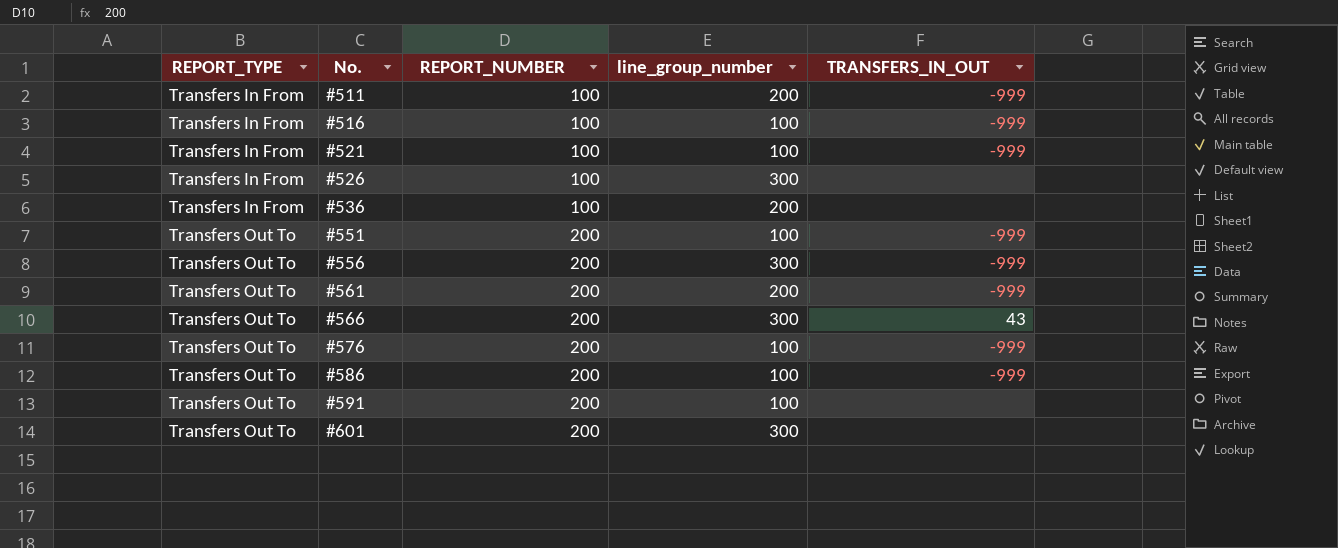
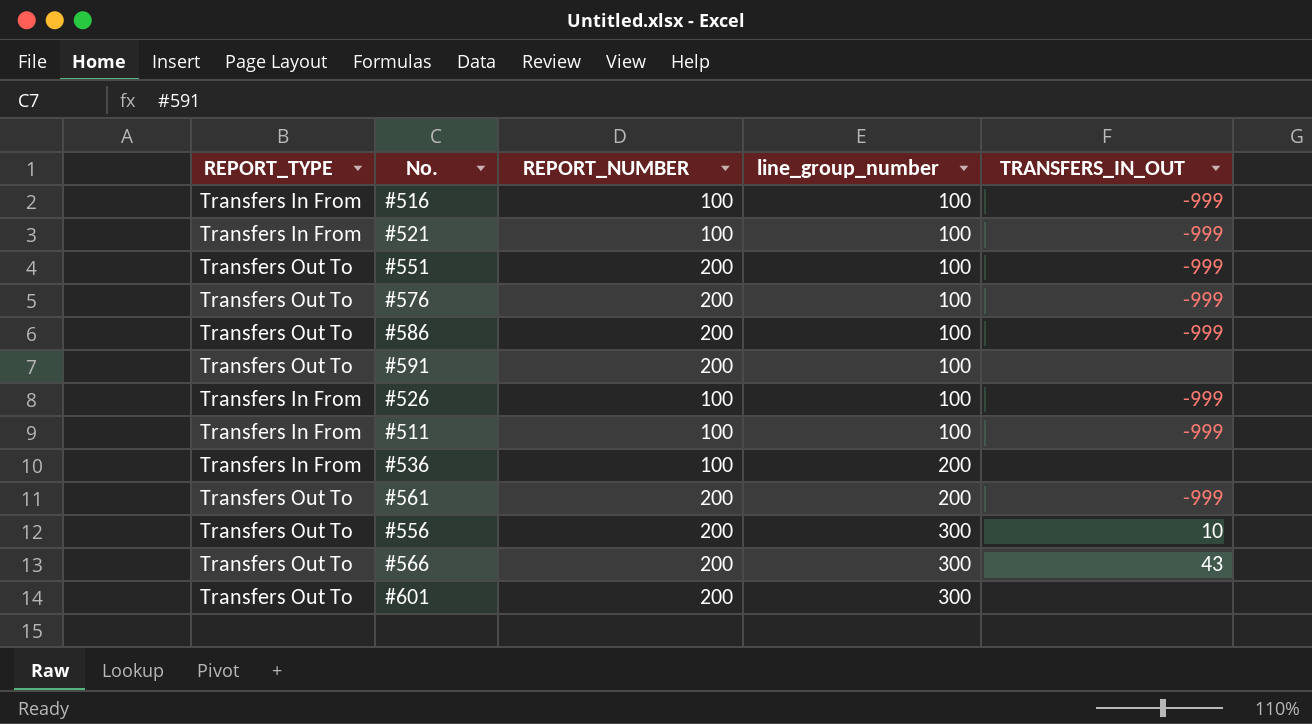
row order: REPORT_TYPE ascending -> line_group_number ascending
#526 | line_group_number: 300 -> 100
#526 | TRANSFERS_IN_OUT: none -> -999
#511 | line_group_number: 200 -> 100
#556 | TRANSFERS_IN_OUT: -999 -> 10

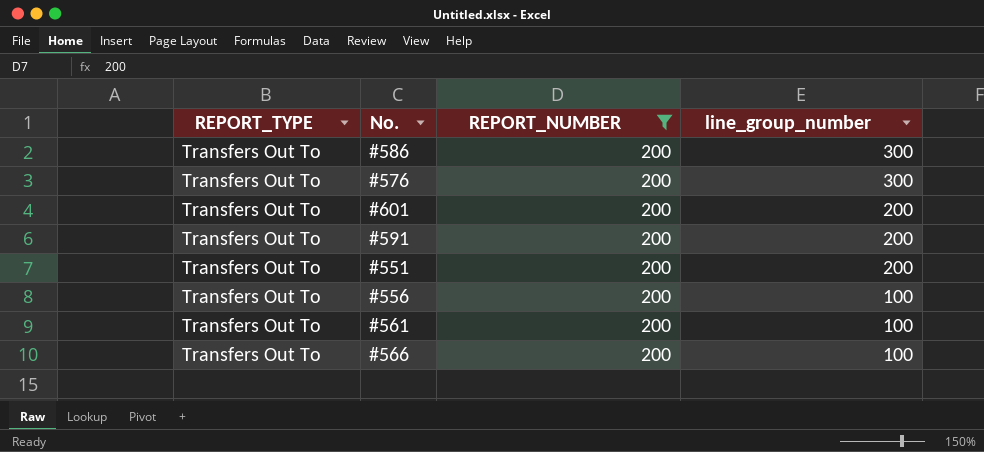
filter: none -> REPORT_NUMBER = 200
row order: line_group_number ascending -> line_group_number descending
column TRANSFERS_IN_OUT | position: 5 -> none
#586 | line_group_number: 100 -> 300
#576 | line_group_number: 100 -> 300
#601 | line_group_number: 300 -> 200
#591 | line_group_number: 100 -> 200
#551 | line_group_number: 100 -> 200
#556 | line_group_number: 300 -> 100
#561 | line_group_number: 200 -> 100
#566 | line_group_number: 300 -> 100

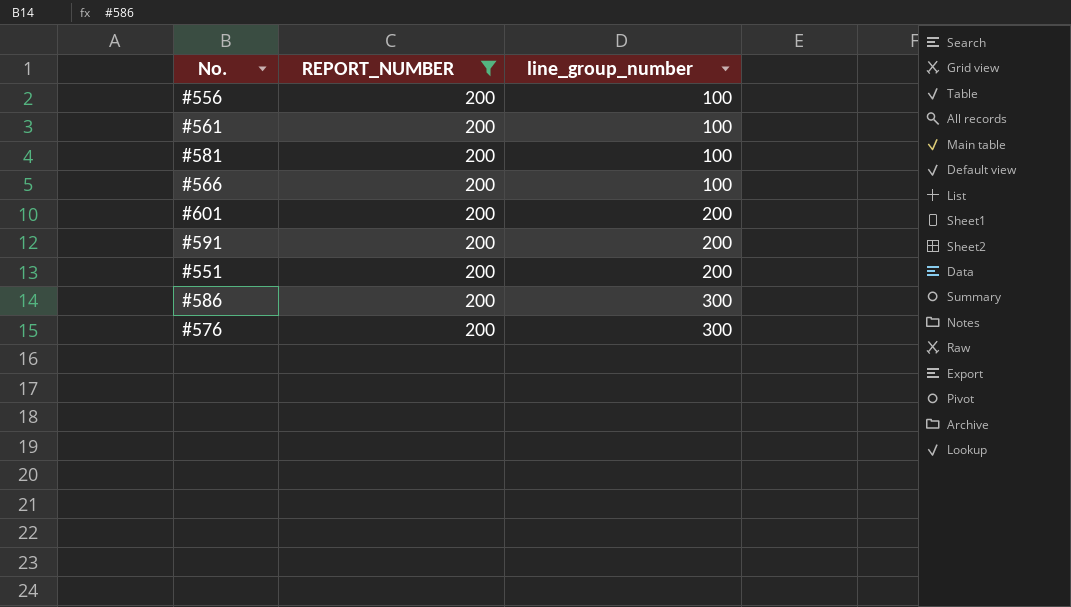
row order: line_group_number descending -> line_group_number ascending
column REPORT_TYPE | position: 1 -> none
row #581: none -> 200 | 100

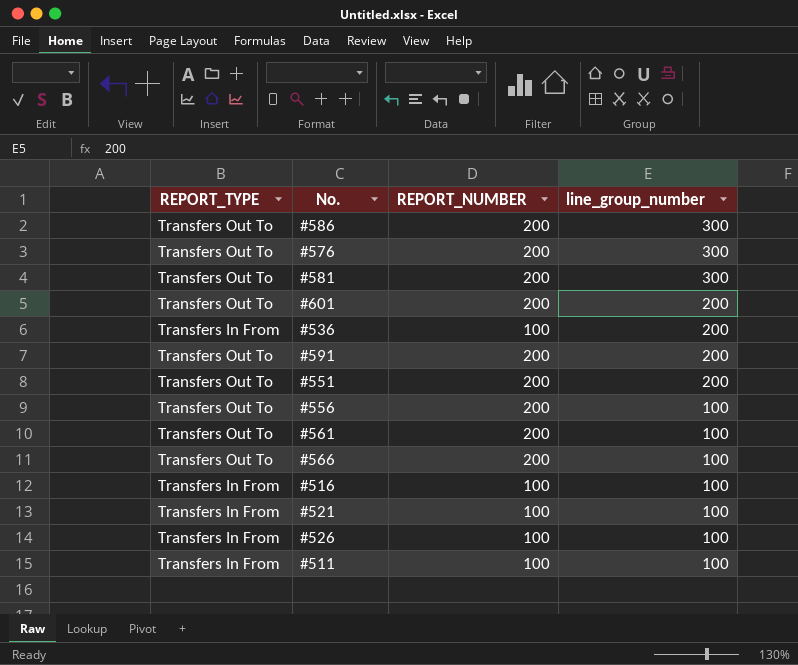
filter: REPORT_NUMBER = 200 -> none
row order: line_group_number ascending -> line_group_number descending
column REPORT_TYPE | position: none -> 1
#581 | line_group_number: 100 -> 300

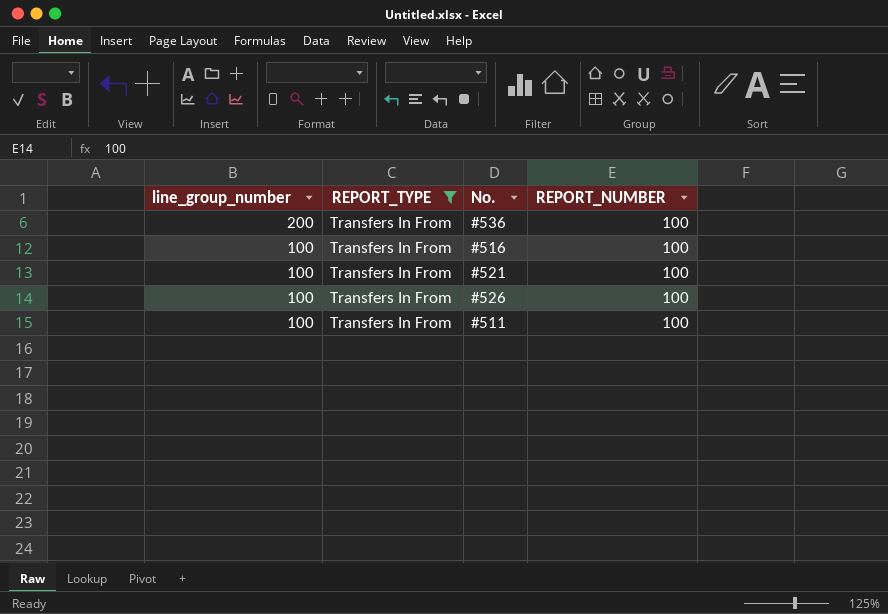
filter: none -> REPORT_TYPE = Transfers In From
column line_group_number | position: 4 -> 1

